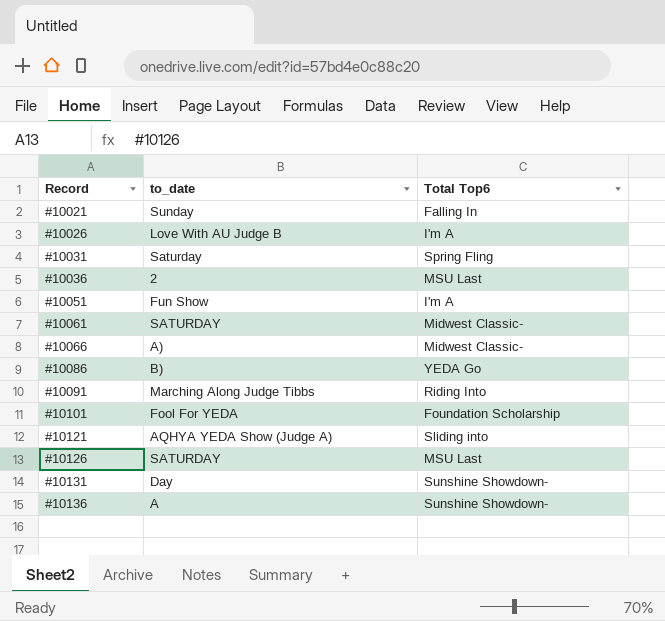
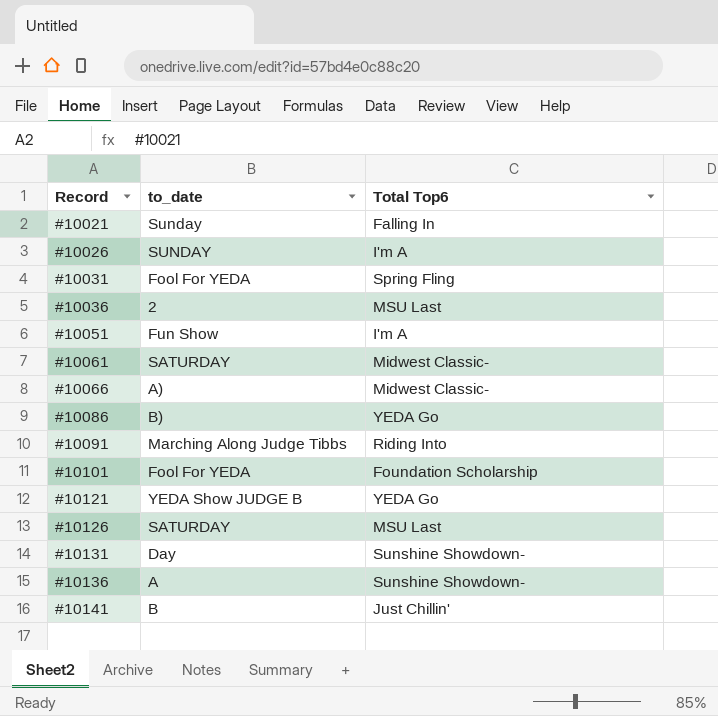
#10026 | to_date: Love With AU Judge B -> SUNDAY
#10031 | to_date: Saturday -> Fool For YEDA
#10121 | to_date: AQHYA YEDA Show (Judge A) -> YEDA Show JUDGE B
#10121 | Total Top6: Sliding into -> YEDA Go
row #10141: none -> B | Just Chillin'

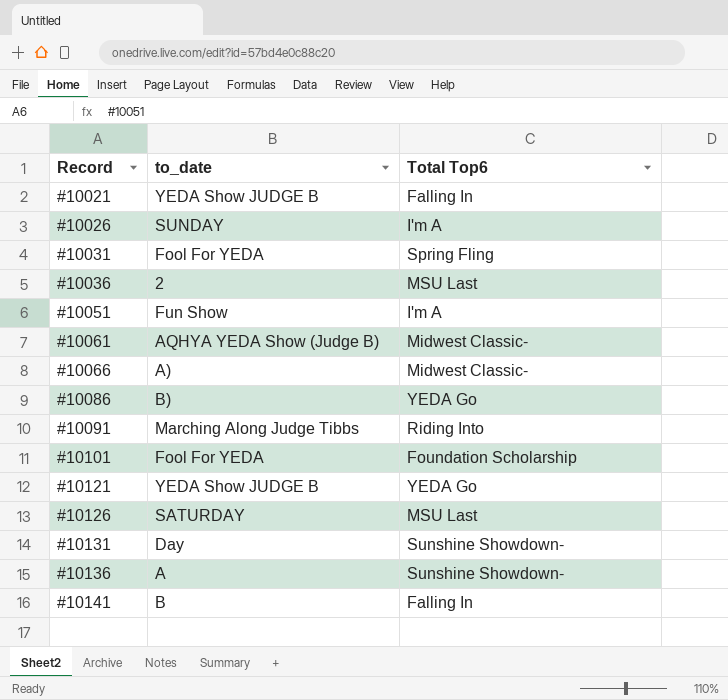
#10021 | to_date: Sunday -> YEDA Show JUDGE B
#10061 | to_date: SATURDAY -> AQHYA YEDA Show (Judge B)
#10141 | Total Top6: Just Chillin' -> Falling In

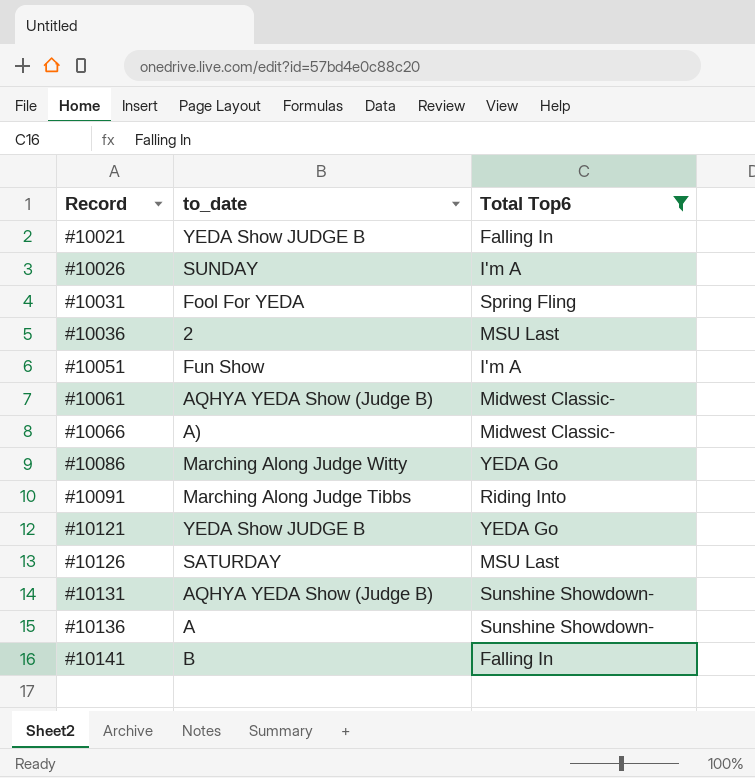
filter: none -> Total Top6 != Foundation Scholarship
#10086 | to_date: B) -> Marching Along Judge Witty
#10131 | to_date: Day -> AQHYA YEDA Show (Judge B)

